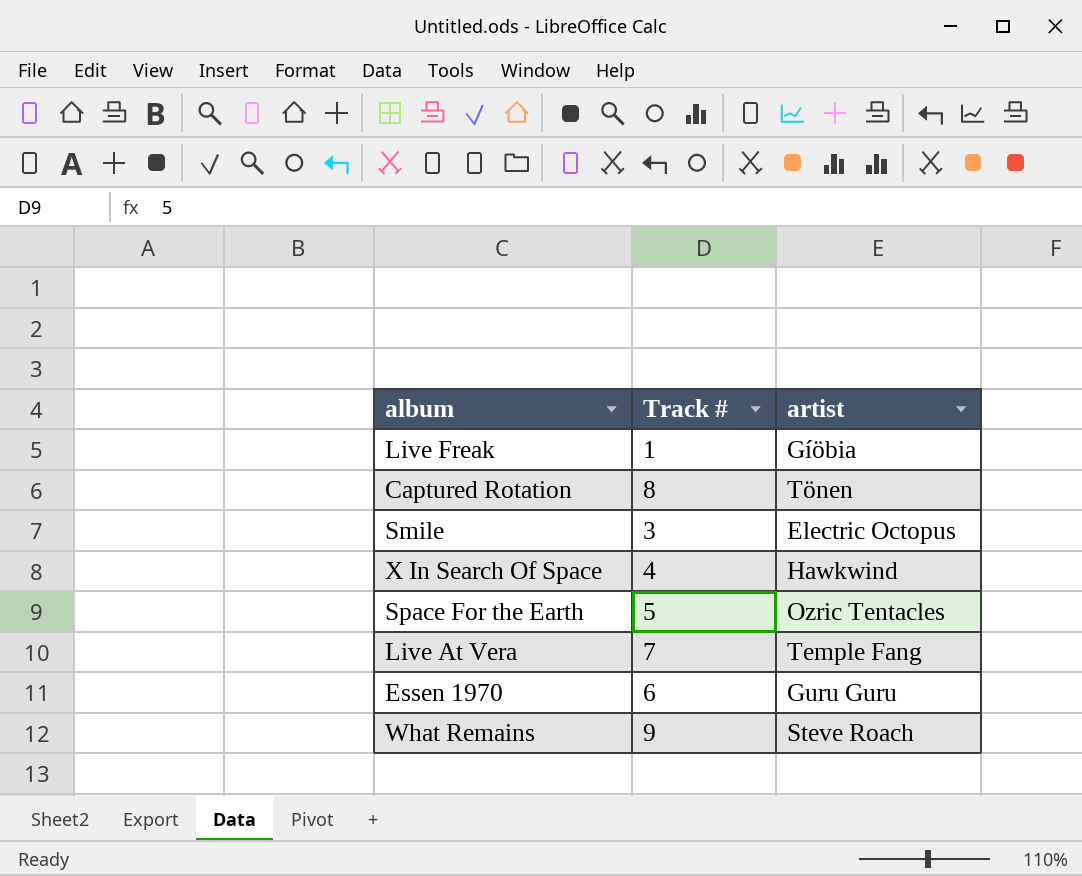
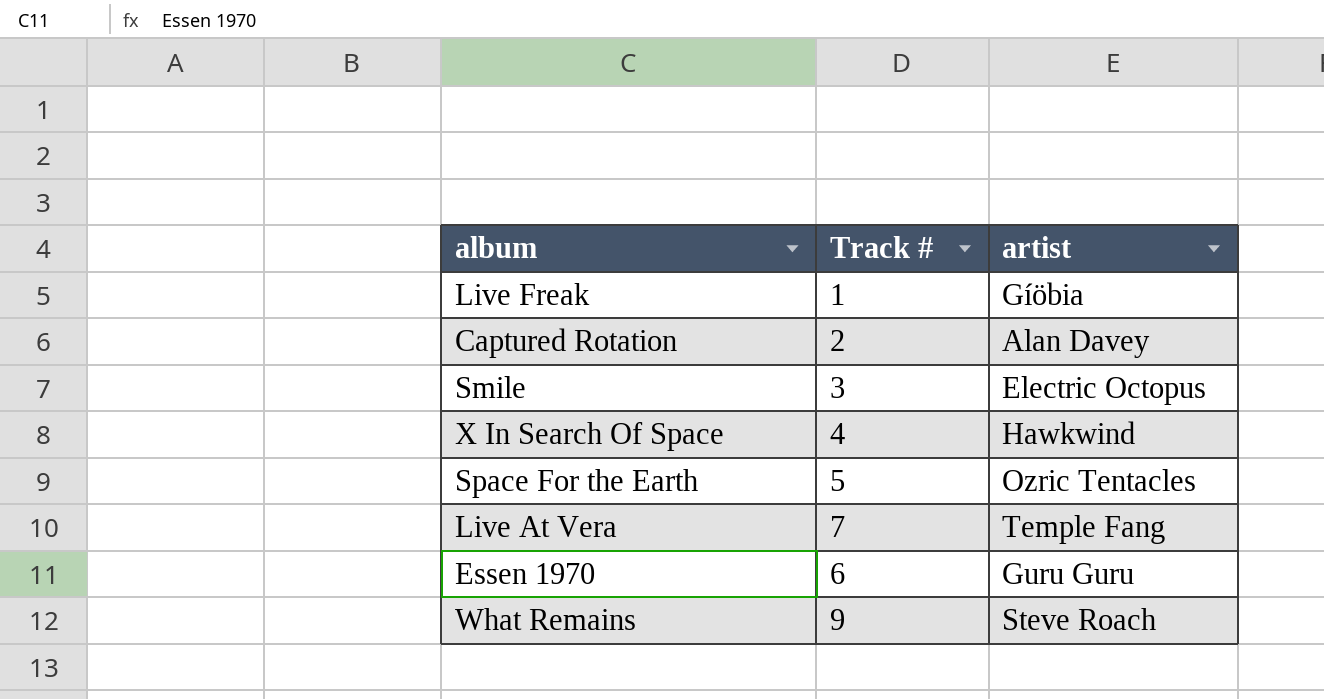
Captured Rotation | Track #: 8 -> 2
Captured Rotation | artist: Tönen -> Alan Davey

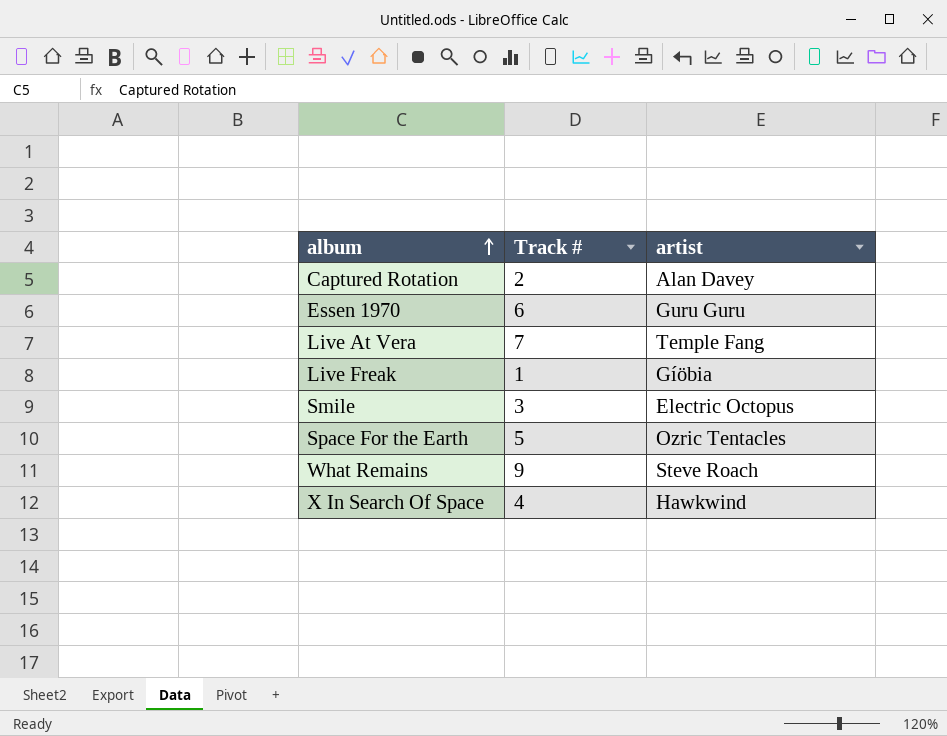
row order: none -> album ascending

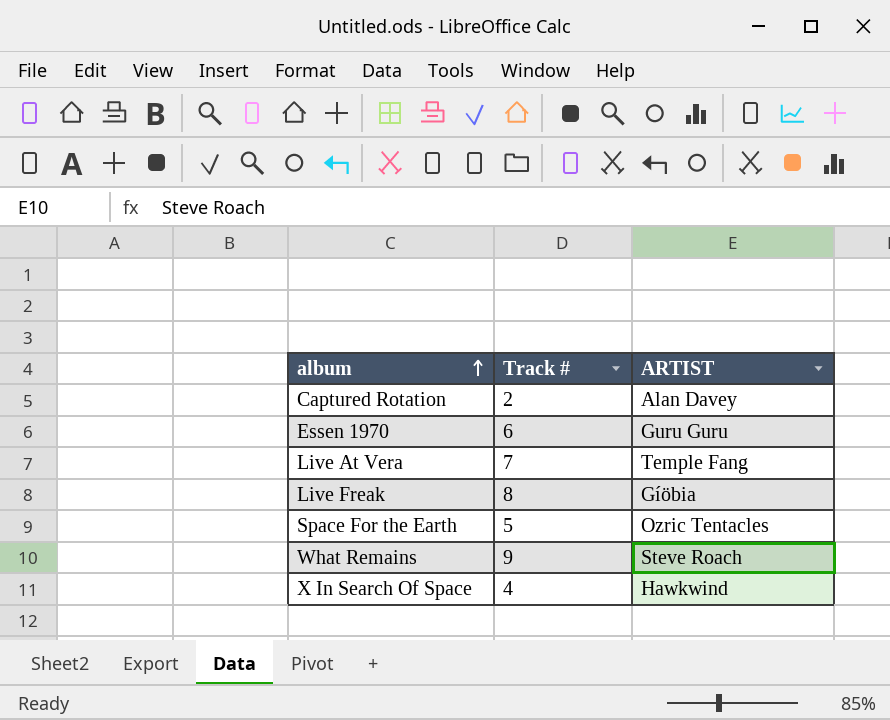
column name: artist -> ARTIST
row Smile: 3 | Electric Octopus -> none
Live Freak | Track #: 1 -> 8

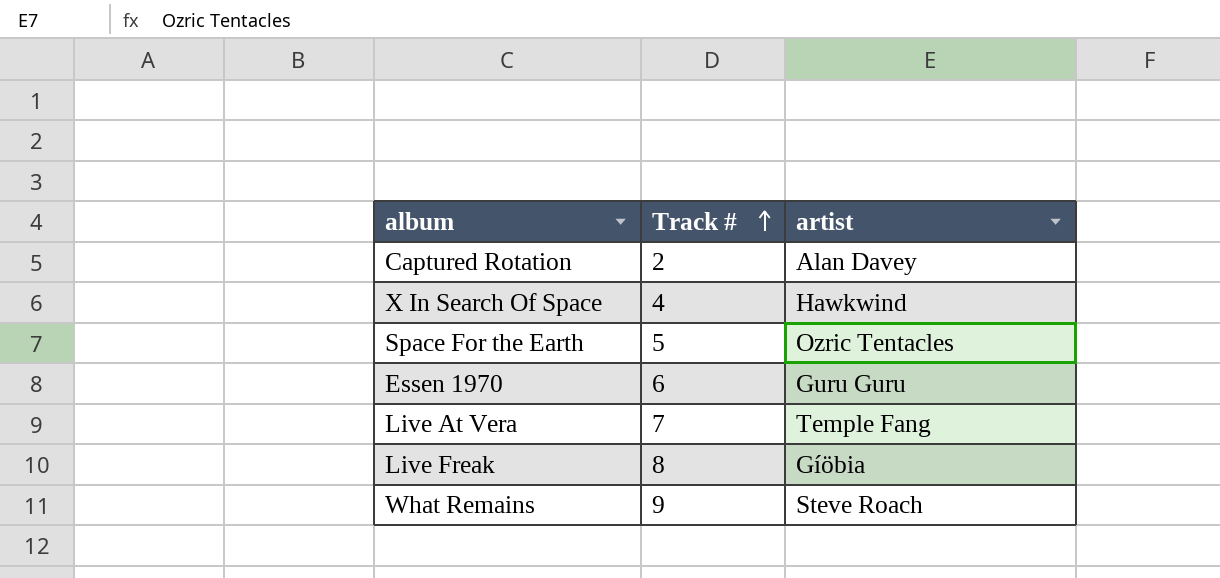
row order: album ascending -> Track # ascending
column name: ARTIST -> artist

